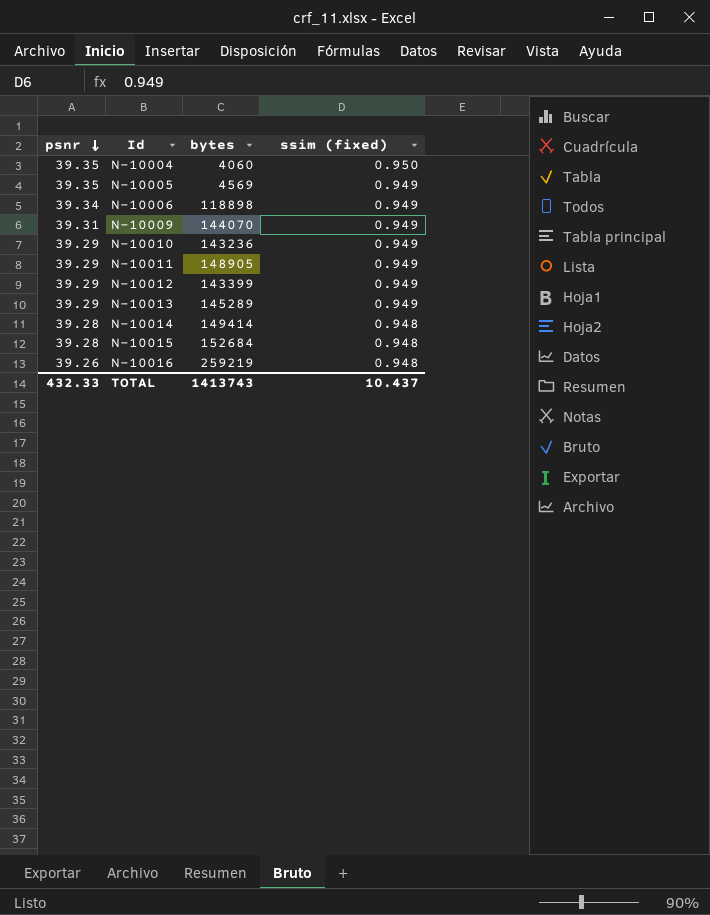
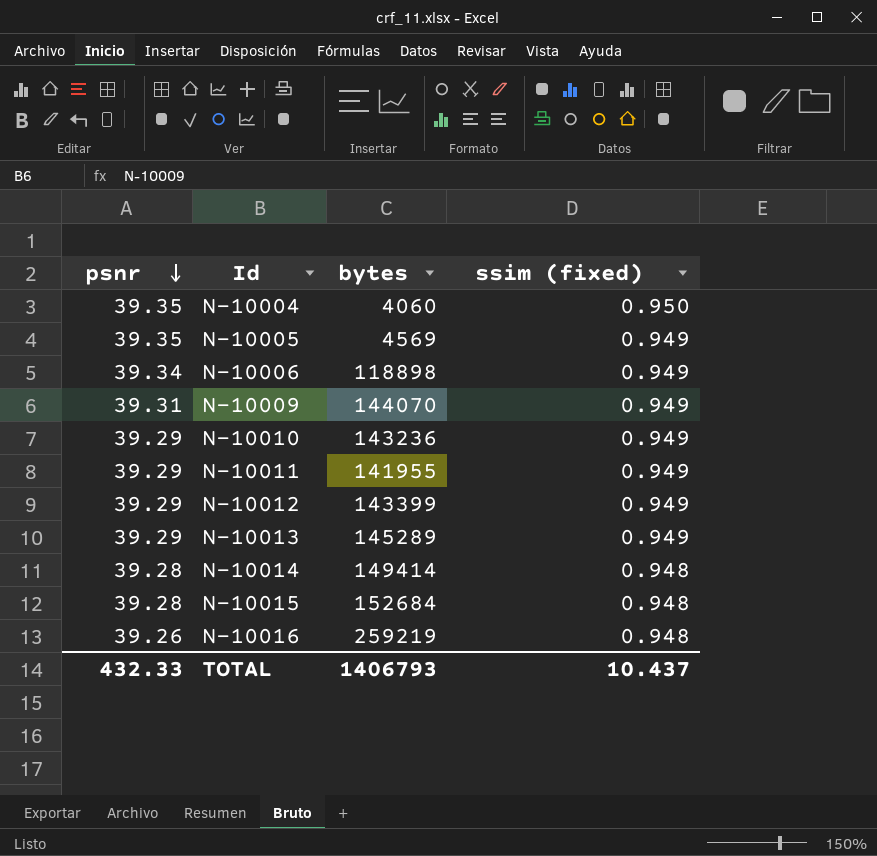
N-10011 | bytes: 148905 -> 141955
TOTAL | bytes: 1413743 -> 1406793

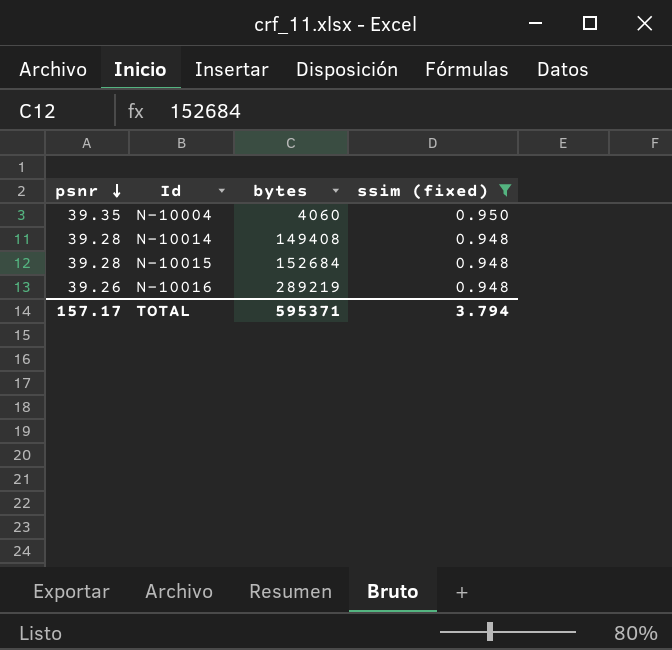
filter: none -> ssim (fixed) != 0.949
N-10014 | bytes: 149414 -> 149408
N-10016 | bytes: 259219 -> 289219
TOTAL | psnr: 432.33 -> 157.17
TOTAL | bytes: 1406793 -> 595371
TOTAL | ssim (fixed): 10.437 -> 3.794

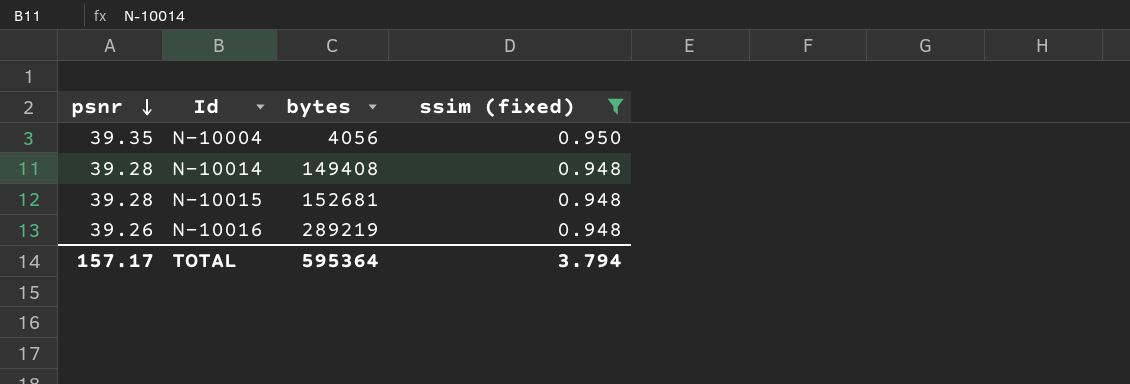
N-10004 | bytes: 4060 -> 4056
N-10015 | bytes: 152684 -> 152681
TOTAL | bytes: 595371 -> 595364

